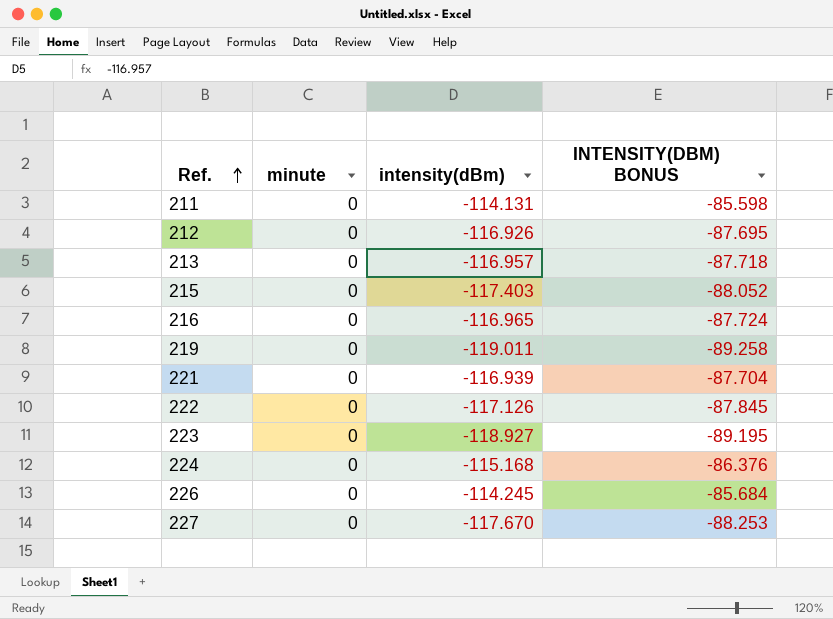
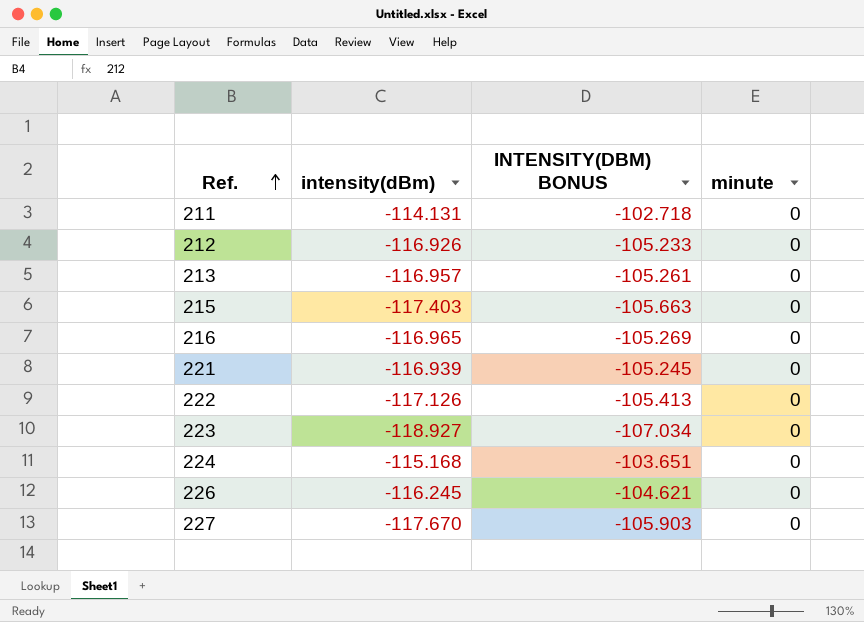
column INTENSITY(DBM) BONUS | formula: [intensity(dBm)] * 0.75 -> [intensity(dBm)] * 0.9
column minute | position: 2 -> 4
row 219: 0 | -119.011 | -89.258 -> none
226 | intensity(dBm): -114.245 -> -116.245

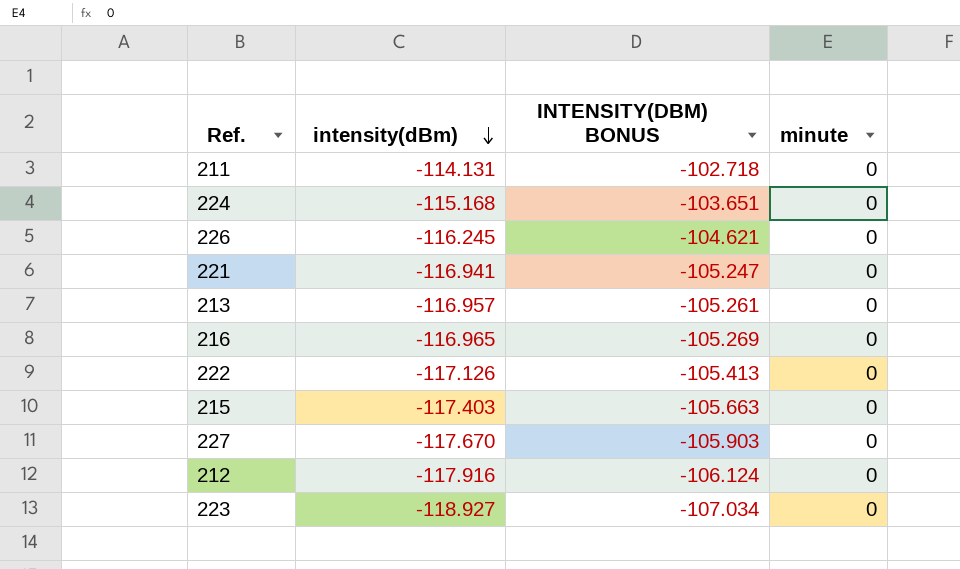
row order: Ref. ascending -> intensity(dBm) descending
221 | intensity(dBm): -116.939 -> -116.941
221 | INTENSITY(DBM) BONUS: -105.245 -> -105.247
212 | intensity(dBm): -116.926 -> -117.916
212 | INTENSITY(DBM) BONUS: -105.233 -> -106.124

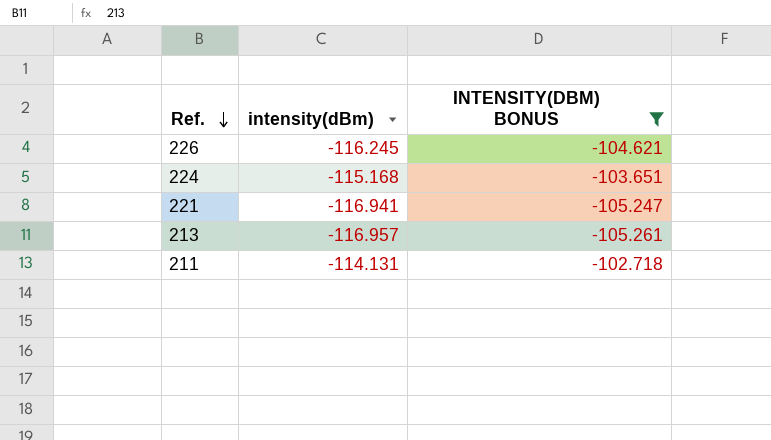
filter: none -> INTENSITY(DBM) BONUS >= -105.261
row order: intensity(dBm) descending -> Ref. descending
column minute | position: 4 -> none

